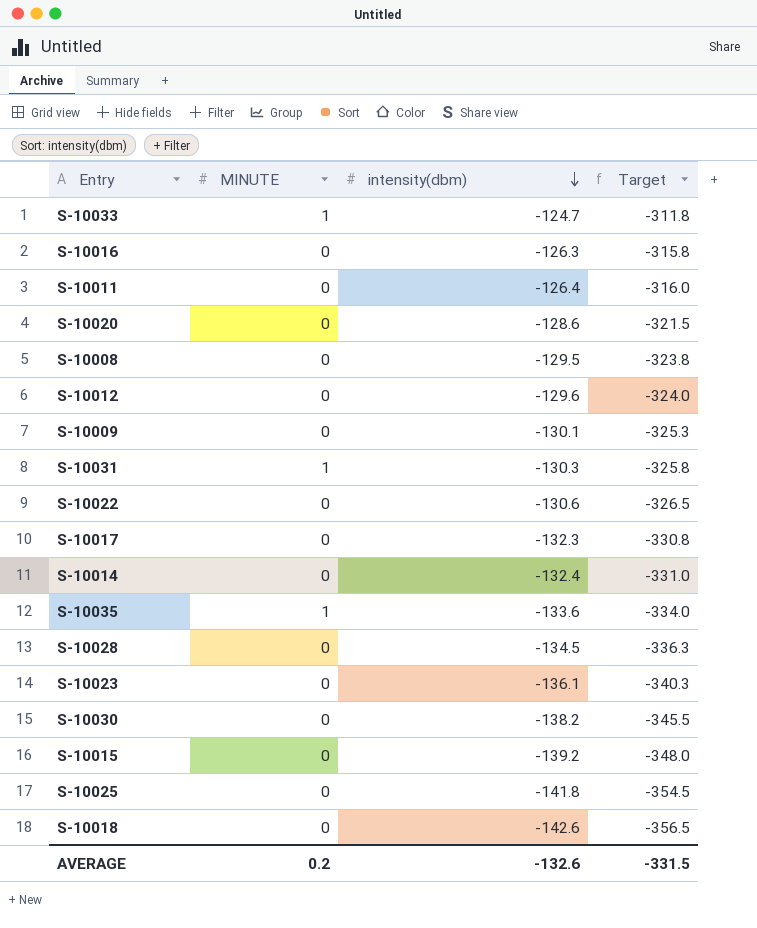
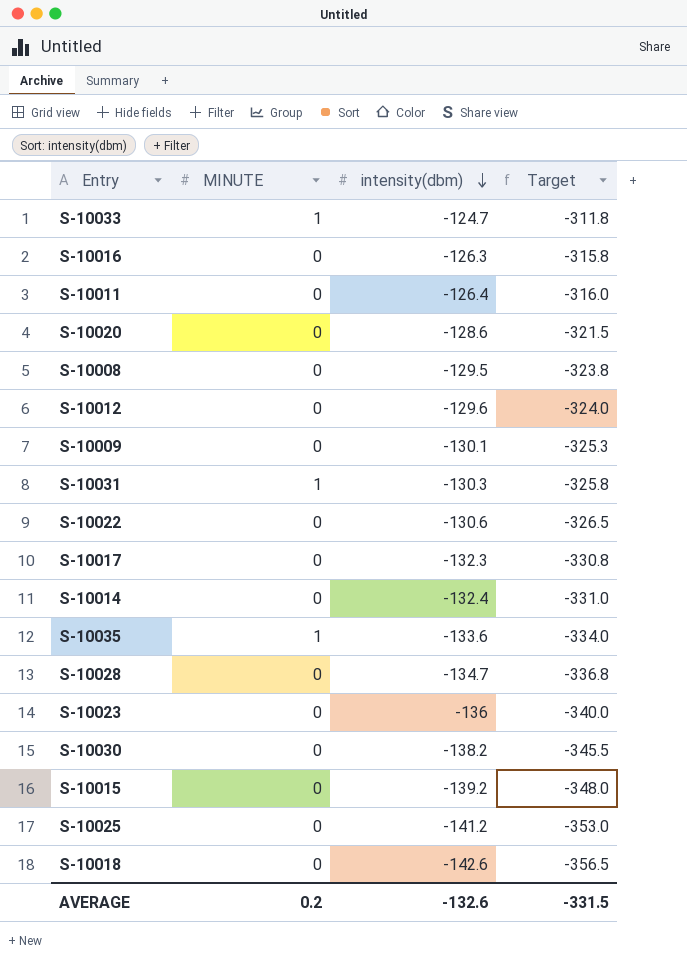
S-10028 | intensity(dbm): -134.5 -> -134.7
S-10028 | Target: -336.3 -> -336.8
S-10023 | intensity(dbm): -136.1 -> -136
S-10023 | Target: -340.3 -> -340.0
S-10025 | intensity(dbm): -141.8 -> -141.2
S-10025 | Target: -354.5 -> -353.0

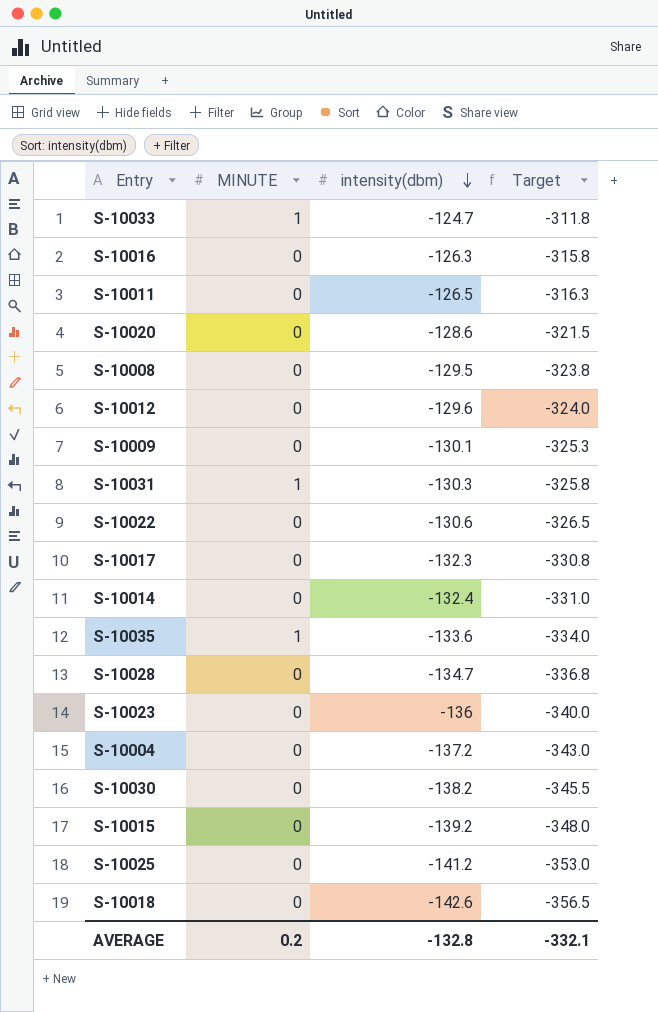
S-10011 | intensity(dbm): -126.4 -> -126.5
S-10011 | Target: -316.0 -> -316.3
row S-10004: none -> 0 | -137.2 | -343.0
AVERAGE | intensity(dbm): -132.6 -> -132.8
AVERAGE | Target: -331.5 -> -332.1

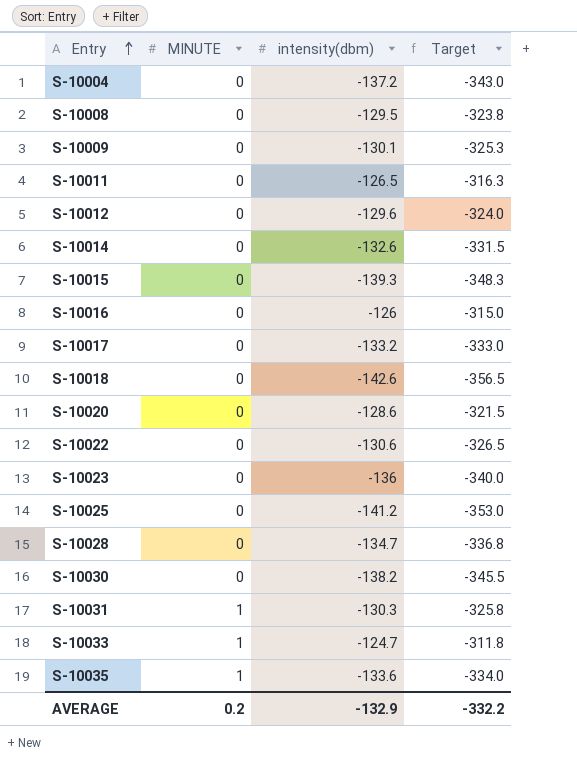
row order: intensity(dbm) descending -> Entry ascending
S-10014 | intensity(dbm): -132.4 -> -132.6
S-10014 | Target: -331.0 -> -331.5
S-10015 | intensity(dbm): -139.2 -> -139.3
S-10015 | Target: -348.0 -> -348.3
S-10016 | intensity(dbm): -126.3 -> -126
S-10016 | Target: -315.8 -> -315.0
S-10017 | intensity(dbm): -132.3 -> -133.2
S-10017 | Target: -330.8 -> -333.0
AVERAGE | intensity(dbm): -132.8 -> -132.9
AVERAGE | Target: -332.1 -> -332.2

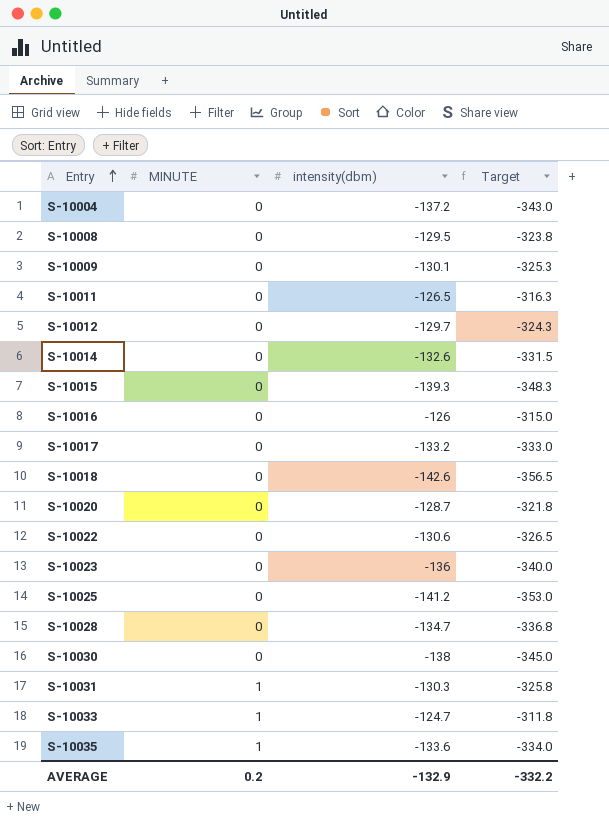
S-10012 | intensity(dbm): -129.6 -> -129.7
S-10012 | Target: -324.0 -> -324.3
S-10020 | intensity(dbm): -128.6 -> -128.7
S-10020 | Target: -321.5 -> -321.8
S-10030 | intensity(dbm): -138.2 -> -138
S-10030 | Target: -345.5 -> -345.0

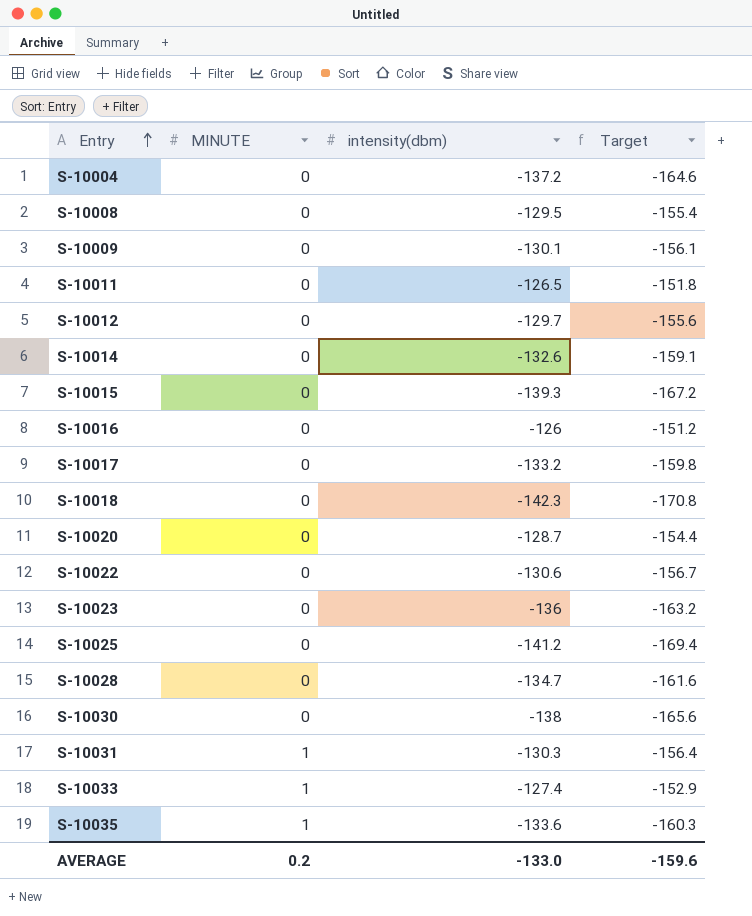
column Target | formula: [intensity(dbm)] * 2.5 -> [intensity(dbm)] * 1.2
S-10018 | intensity(dbm): -142.6 -> -142.3
S-10033 | intensity(dbm): -124.7 -> -127.4
AVERAGE | intensity(dbm): -132.9 -> -133.0
AVERAGE | Target: -332.2 -> -159.6

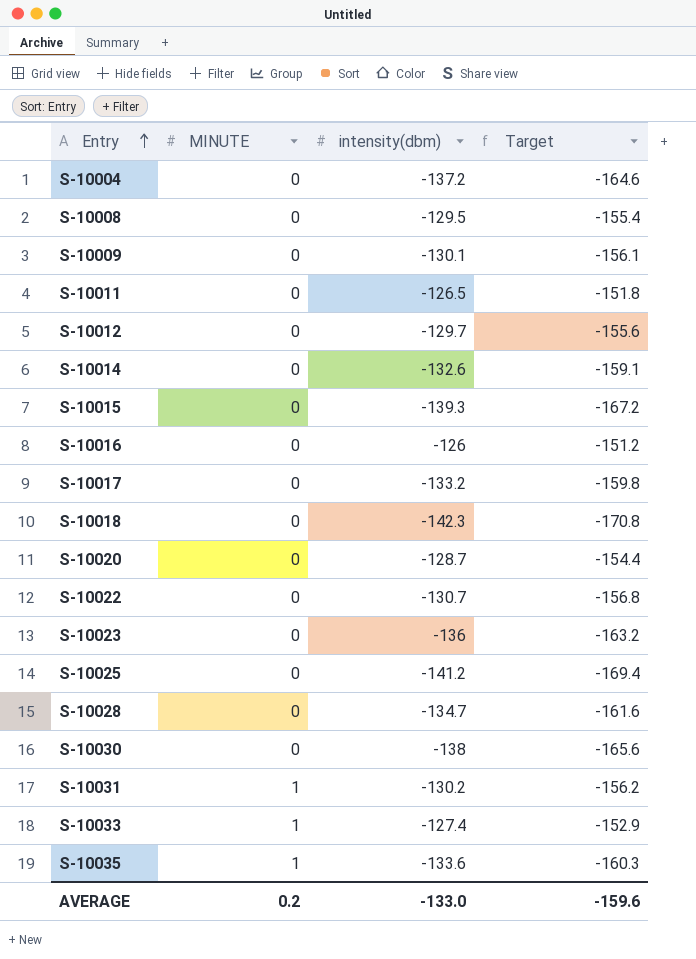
S-10022 | intensity(dbm): -130.6 -> -130.7
S-10022 | Target: -156.7 -> -156.8
S-10031 | intensity(dbm): -130.3 -> -130.2
S-10031 | Target: -156.4 -> -156.2

